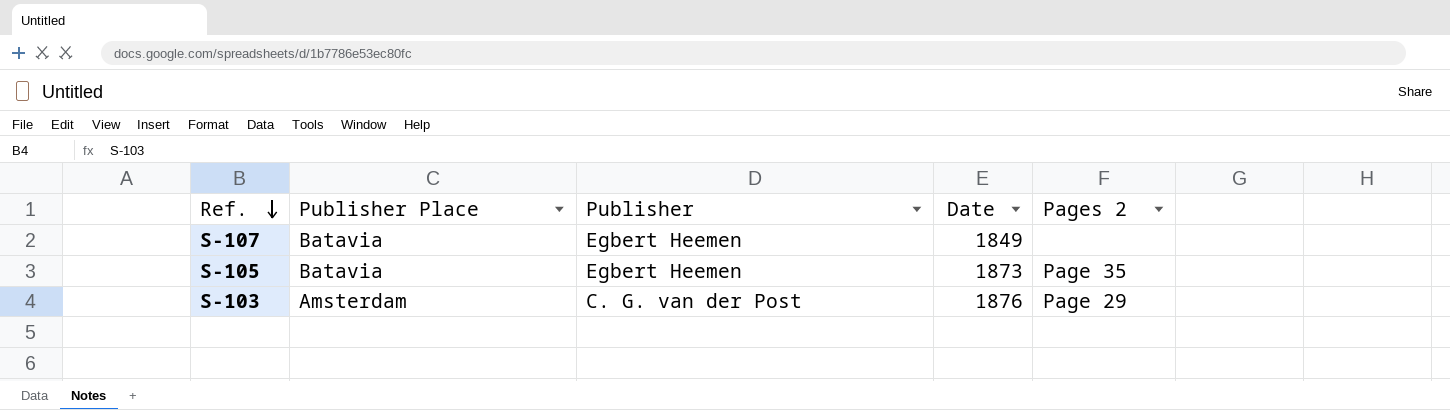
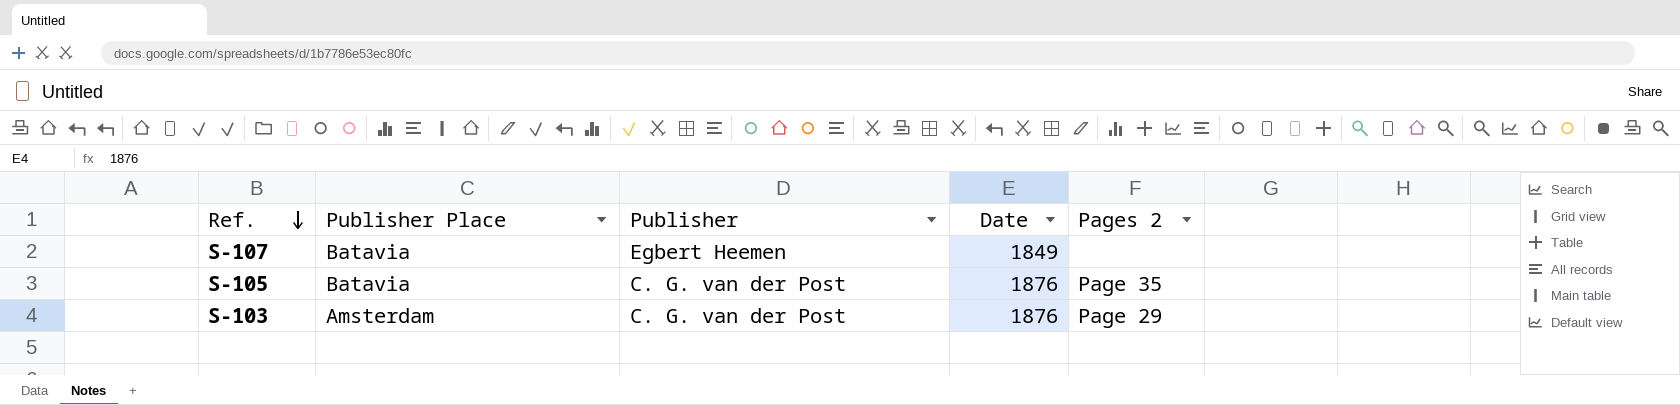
S-105 | Publisher: Egbert Heemen -> C. G. van der Post
S-105 | Date: 1873 -> 1876

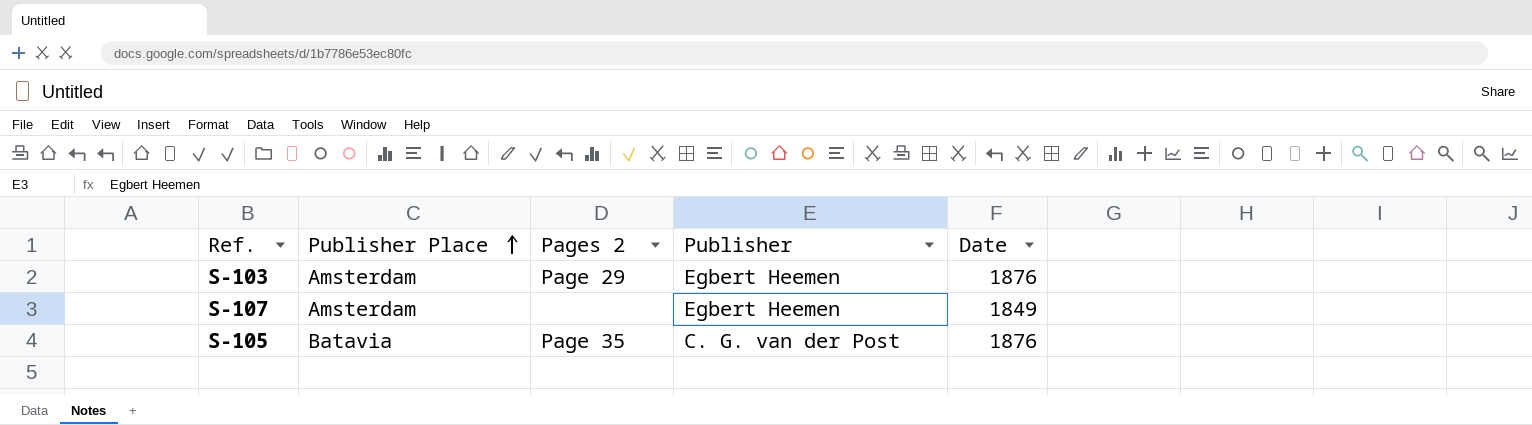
row order: Ref. descending -> Publisher Place ascending
column Pages 2 | position: 5 -> 3
S-103 | Publisher: C. G. van der Post -> Egbert Heemen
S-107 | Publisher Place: Batavia -> Amsterdam

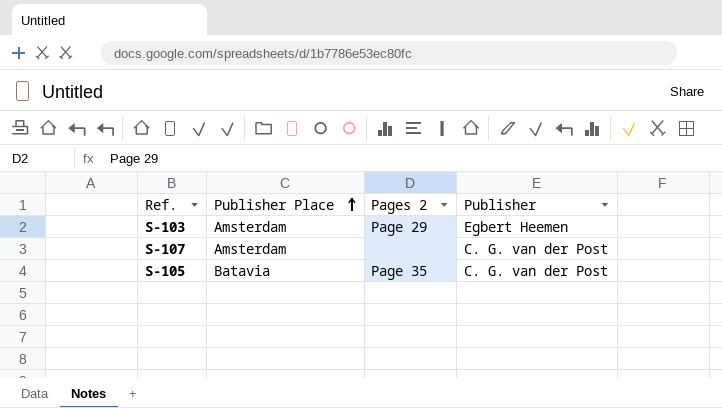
column Date | position: 5 -> none
S-107 | Publisher: Egbert Heemen -> C. G. van der Post

